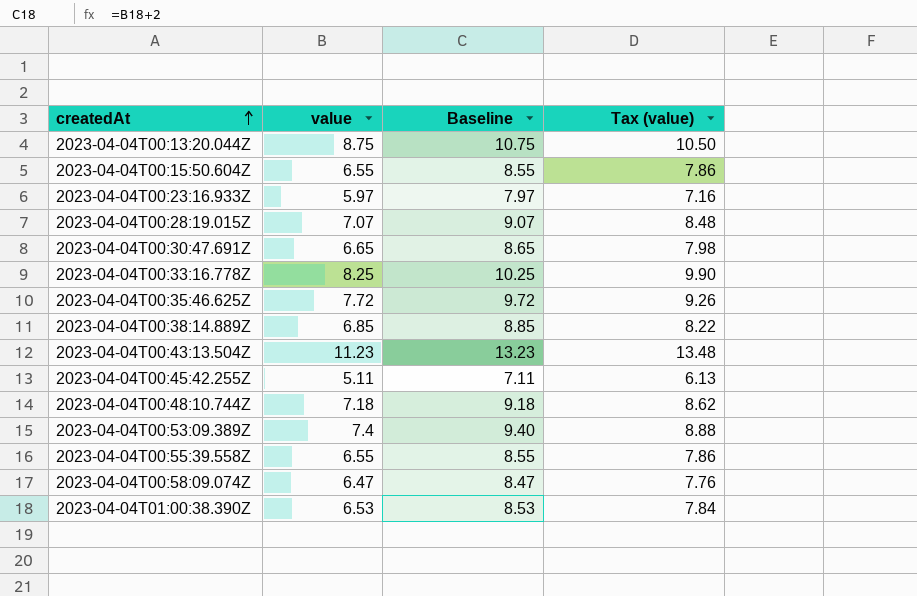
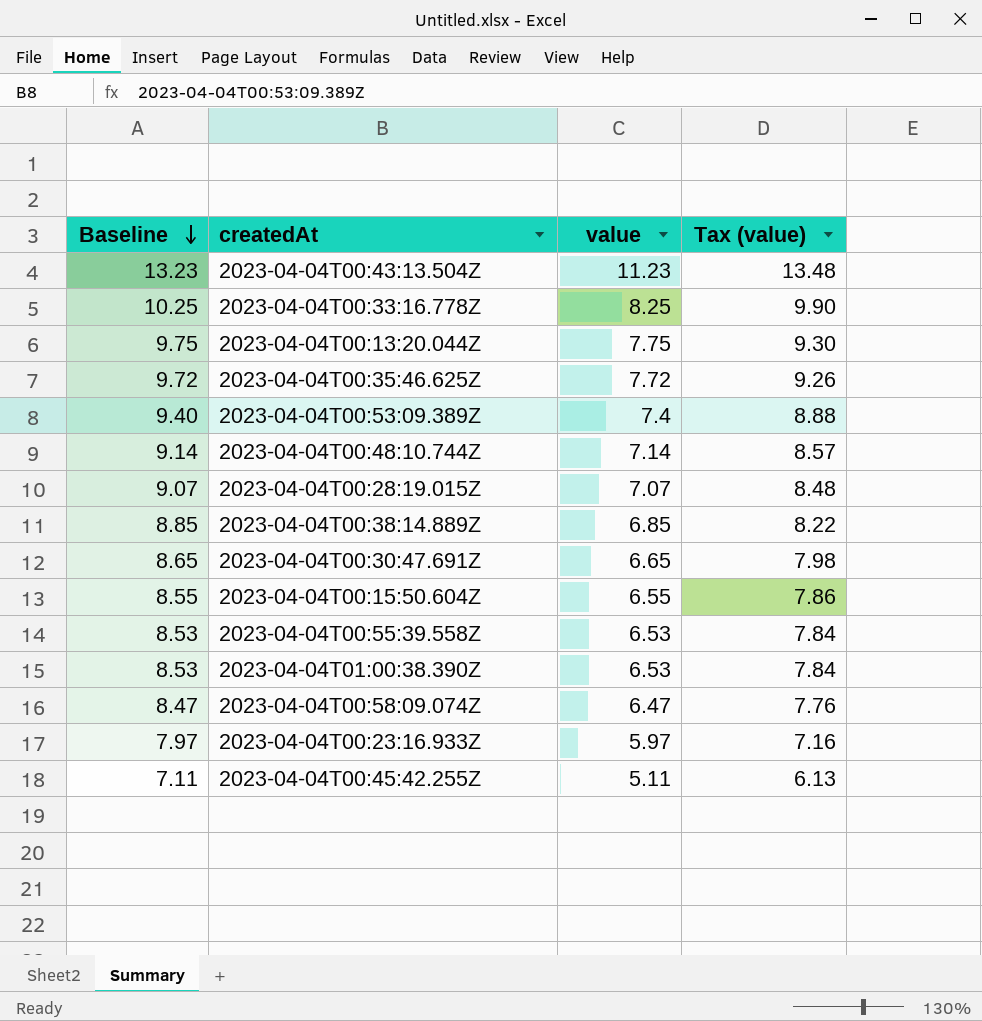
row order: createdAt ascending -> Baseline descending
column Baseline | position: 3 -> 1
2023-04-04T00:13:20.044Z | Baseline: 10.75 -> 9.75
2023-04-04T00:13:20.044Z | value: 8.75 -> 7.75
2023-04-04T00:13:20.044Z | Tax (value): 10.50 -> 9.30
2023-04-04T00:48:10.744Z | Baseline: 9.18 -> 9.14
2023-04-04T00:48:10.744Z | value: 7.18 -> 7.14
2023-04-04T00:48:10.744Z | Tax (value): 8.62 -> 8.57
2023-04-04T00:55:39.558Z | Baseline: 8.55 -> 8.53
2023-04-04T00:55:39.558Z | value: 6.55 -> 6.53
2023-04-04T00:55:39.558Z | Tax (value): 7.86 -> 7.84

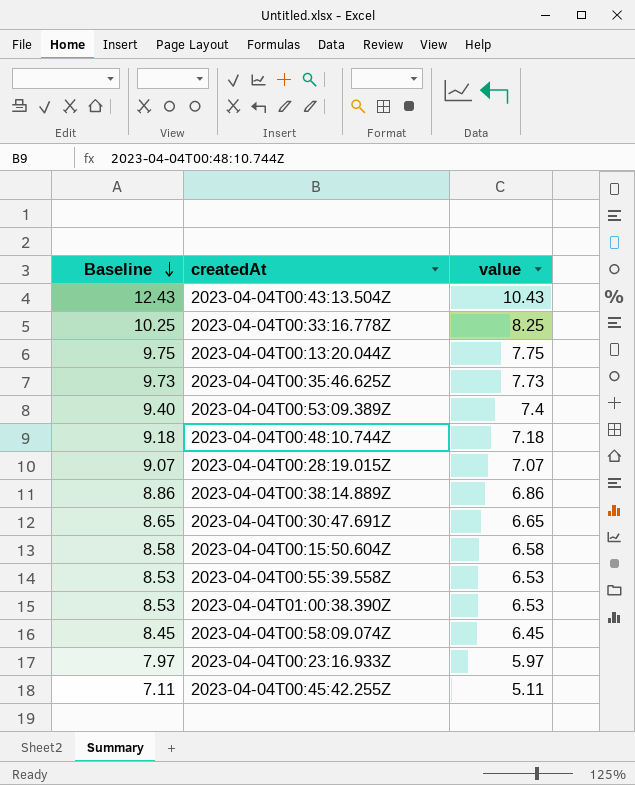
column Tax (value) | formula: [value] * 1.2 -> none
2023-04-04T00:43:13.504Z | Baseline: 13.23 -> 12.43
2023-04-04T00:43:13.504Z | value: 11.23 -> 10.43
2023-04-04T00:35:46.625Z | Baseline: 9.72 -> 9.73
2023-04-04T00:35:46.625Z | value: 7.72 -> 7.73
2023-04-04T00:48:10.744Z | Baseline: 9.14 -> 9.18
2023-04-04T00:48:10.744Z | value: 7.14 -> 7.18
2023-04-04T00:38:14.889Z | Baseline: 8.85 -> 8.86
2023-04-04T00:38:14.889Z | value: 6.85 -> 6.86
2023-04-04T00:15:50.604Z | Baseline: 8.55 -> 8.58
2023-04-04T00:15:50.604Z | value: 6.55 -> 6.58
2023-04-04T00:58:09.074Z | Baseline: 8.47 -> 8.45
2023-04-04T00:58:09.074Z | value: 6.47 -> 6.45

